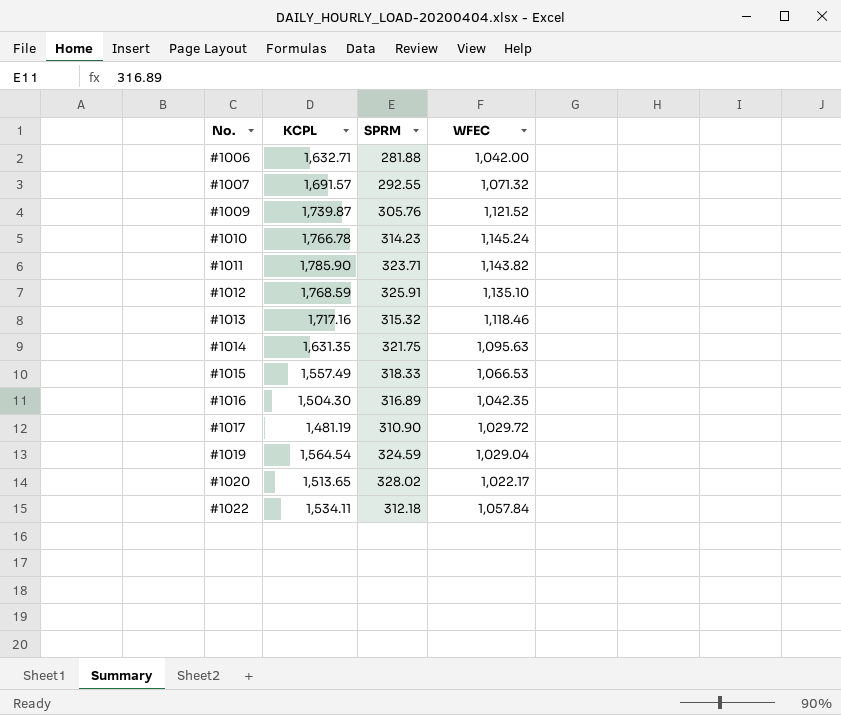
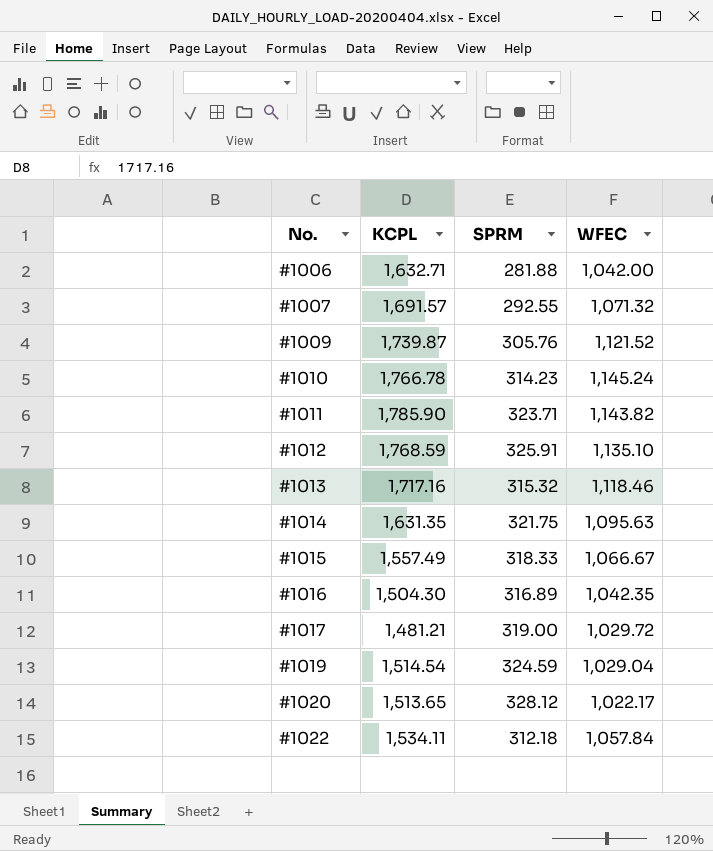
#1015 | WFEC: 1,066.53 -> 1,066.67
#1017 | KCPL: 1,481.19 -> 1,481.21
#1017 | SPRM: 310.90 -> 319.00
#1019 | KCPL: 1,564.54 -> 1,514.54
#1020 | SPRM: 328.02 -> 328.12

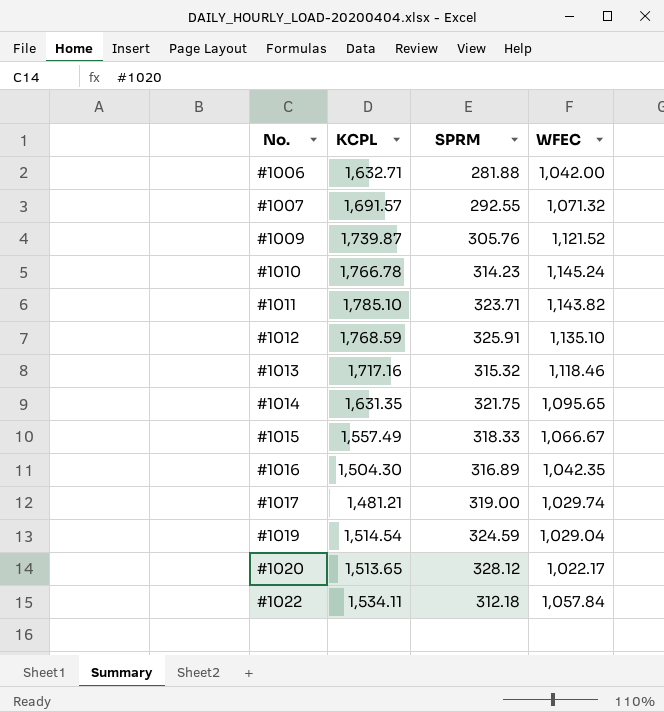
#1011 | KCPL: 1,785.90 -> 1,785.10
#1014 | WFEC: 1,095.63 -> 1,095.65
#1017 | WFEC: 1,029.72 -> 1,029.74

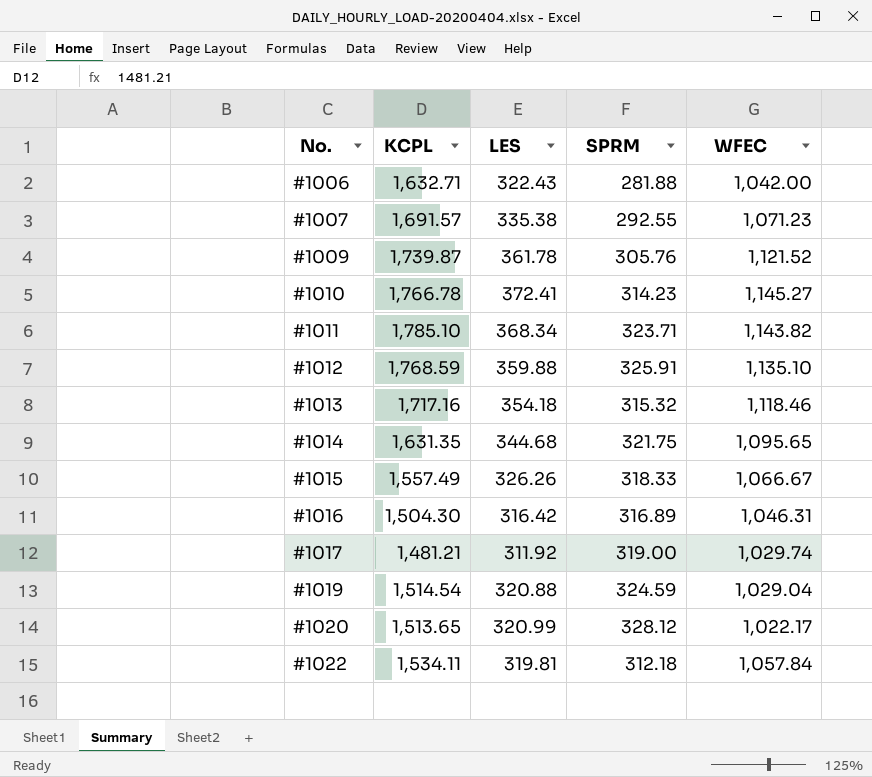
column LES | position: none -> 3
#1007 | WFEC: 1,071.32 -> 1,071.23
#1010 | WFEC: 1,145.24 -> 1,145.27
#1016 | WFEC: 1,042.35 -> 1,046.31

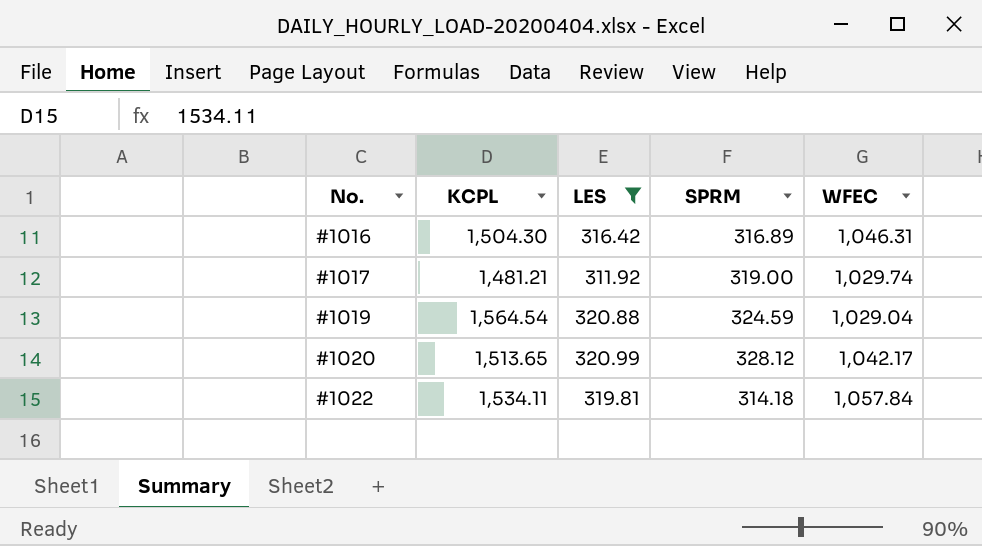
filter: none -> LES <= 320.99
#1019 | KCPL: 1,514.54 -> 1,564.54
#1020 | WFEC: 1,022.17 -> 1,042.17
#1022 | SPRM: 312.18 -> 314.18

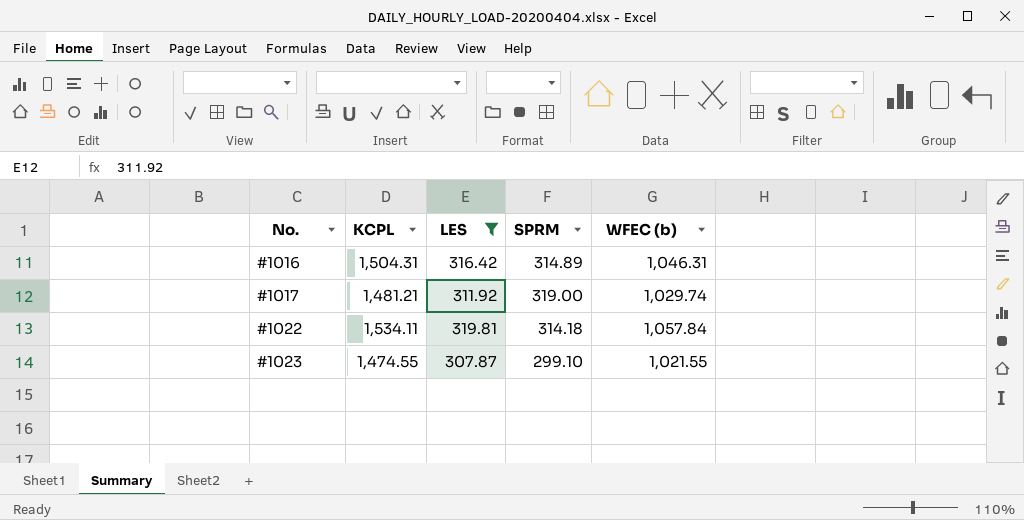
column name: WFEC -> WFEC (b)
row #1019: 1,564.54 | 320.88 | 324.59 | 1,029.04 -> none
row #1020: 1,513.65 | 320.99 | 328.12 | 1,042.17 -> none
#1016 | KCPL: 1,504.30 -> 1,504.31
#1016 | SPRM: 316.89 -> 314.89
row #1023: none -> 1,474.55 | 307.87 | 299.10 | 1,021.55

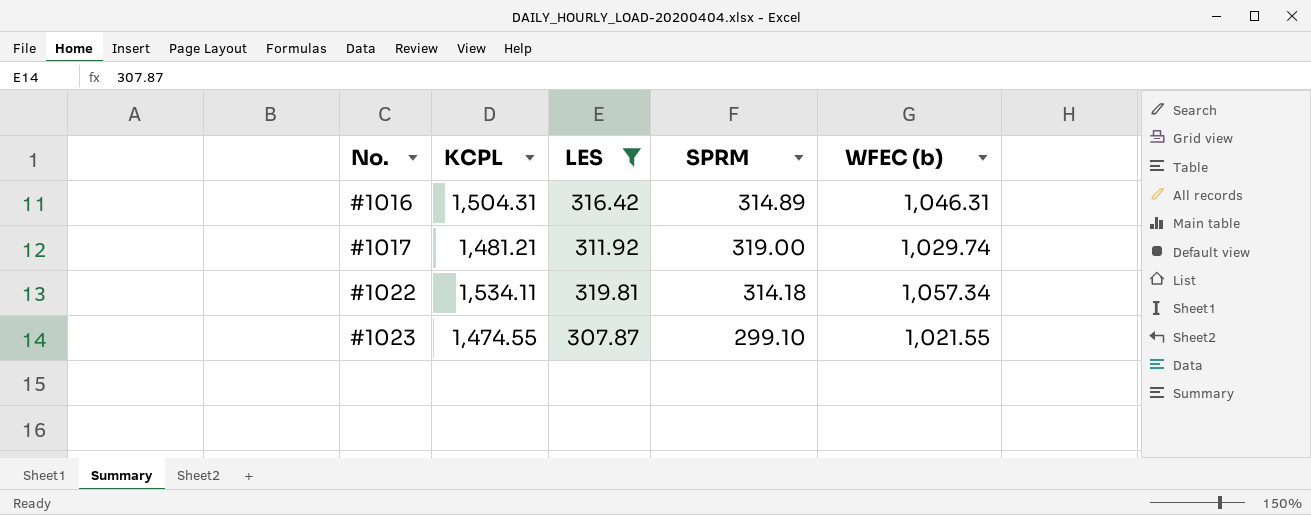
#1022 | WFEC (b): 1,057.84 -> 1,057.34

